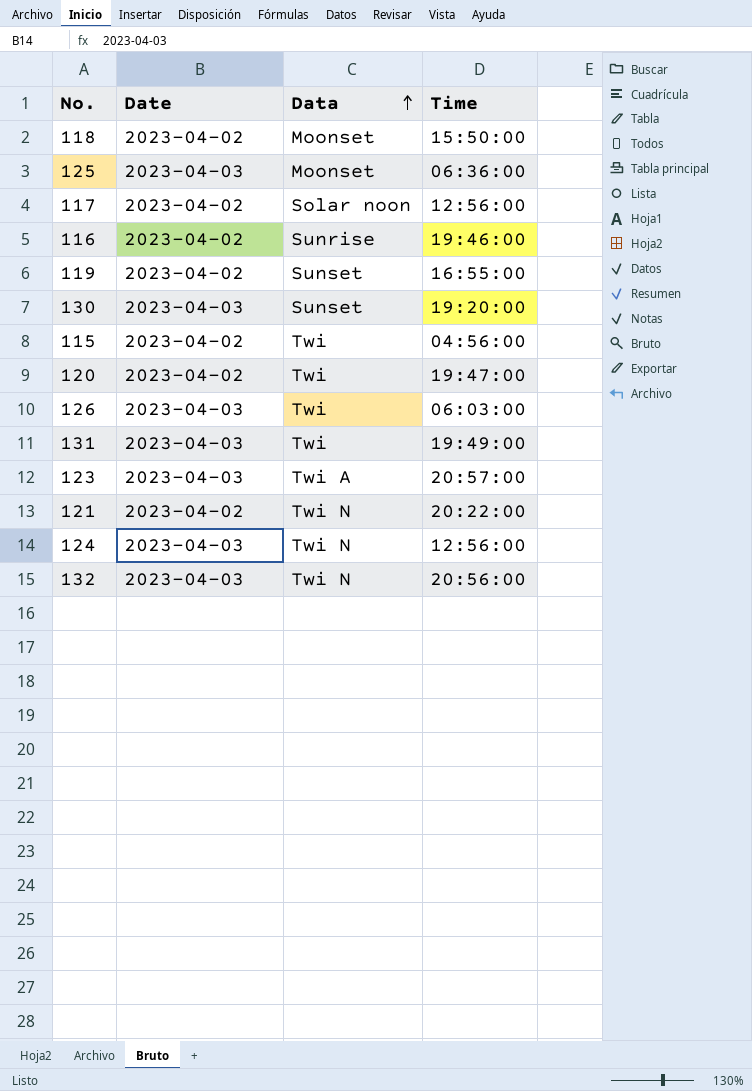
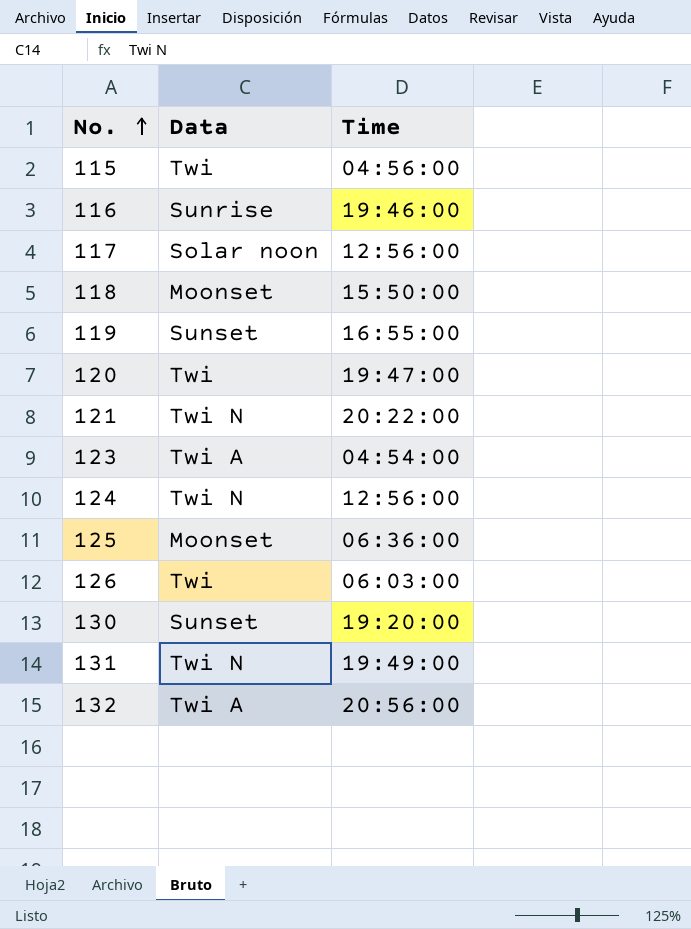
row order: Data ascending -> No. ascending
column Date | position: 2 -> none
123 | Time: 20:57:00 -> 04:54:00
131 | Data: Twi -> Twi N
132 | Data: Twi N -> Twi A

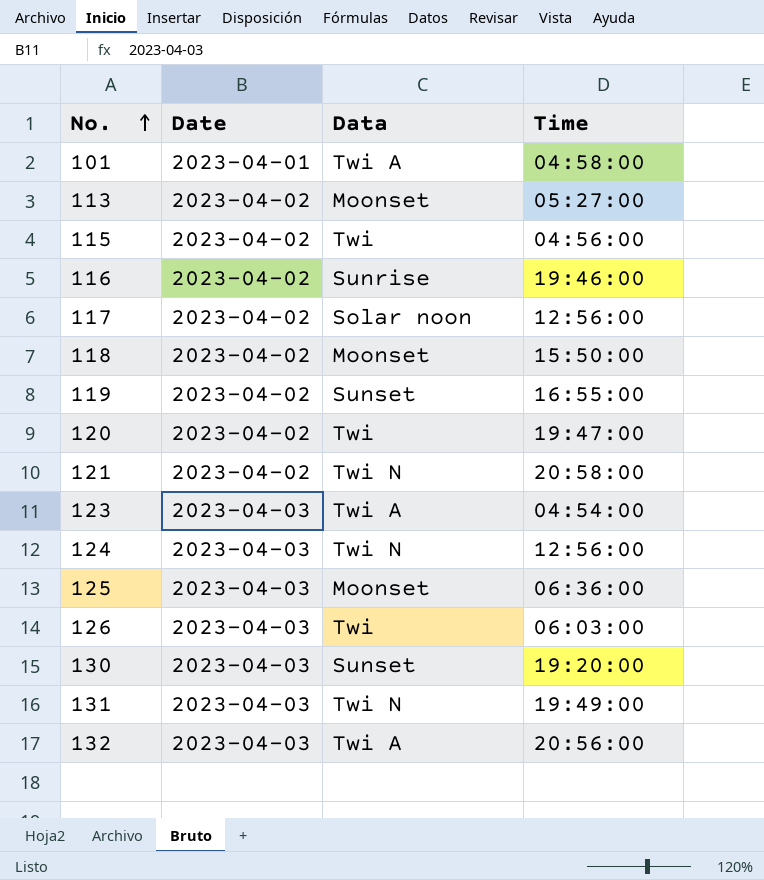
column Date | position: none -> 2
row 101: none -> 2023-04-01 | Twi A | 04:58:00
row 113: none -> 2023-04-02 | Moonset | 05:27:00
121 | Time: 20:22:00 -> 20:58:00

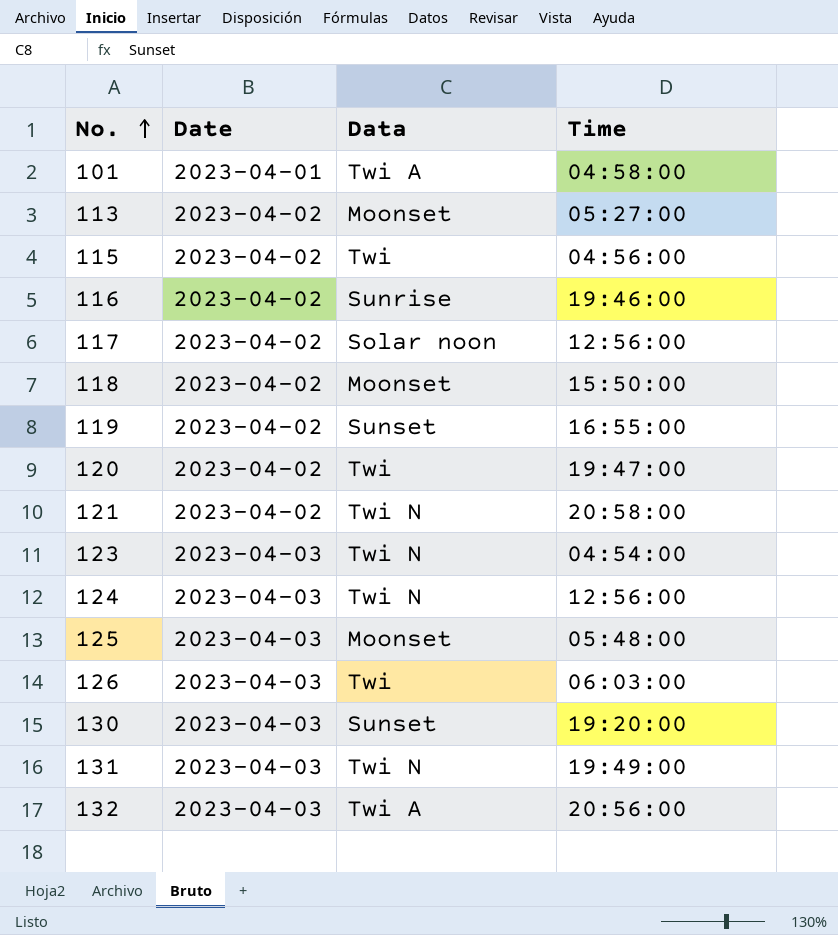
123 | Data: Twi A -> Twi N
125 | Time: 06:36:00 -> 05:48:00

